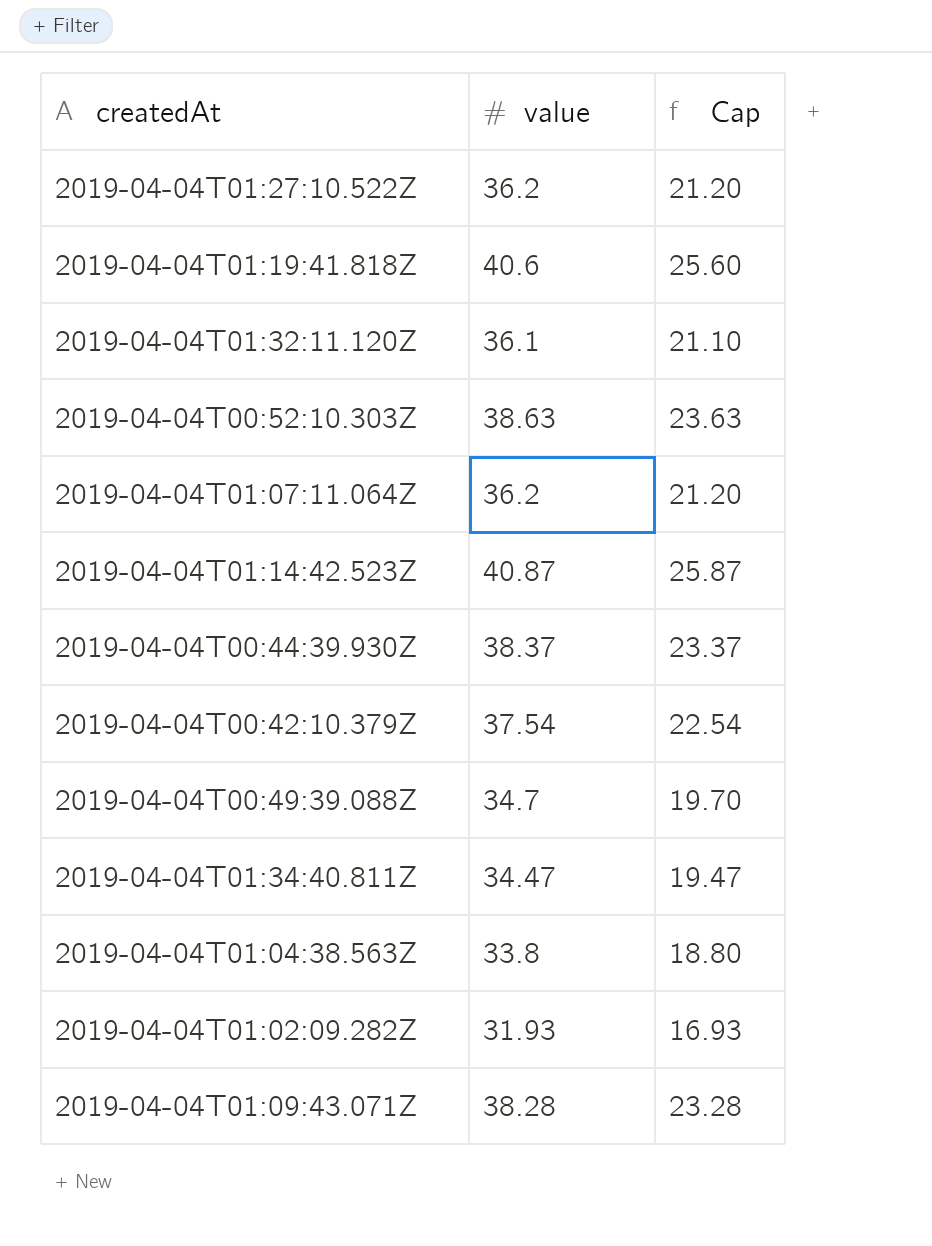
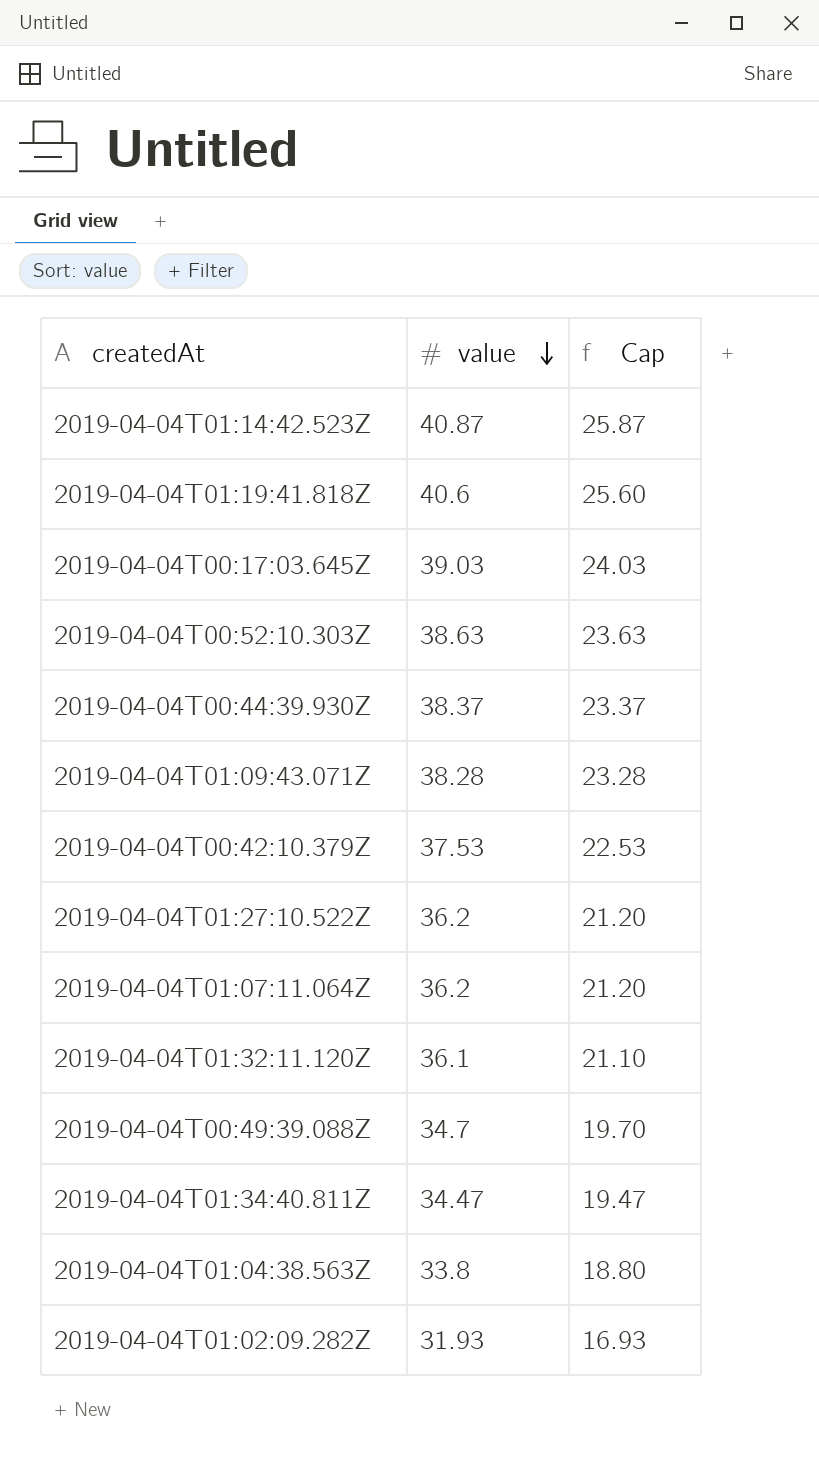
row order: none -> value descending
row 2019-04-04T00:17:03.645Z: none -> 39.03 | 24.03
2019-04-04T00:42:10.379Z | value: 37.54 -> 37.53
2019-04-04T00:42:10.379Z | Cap: 22.54 -> 22.53

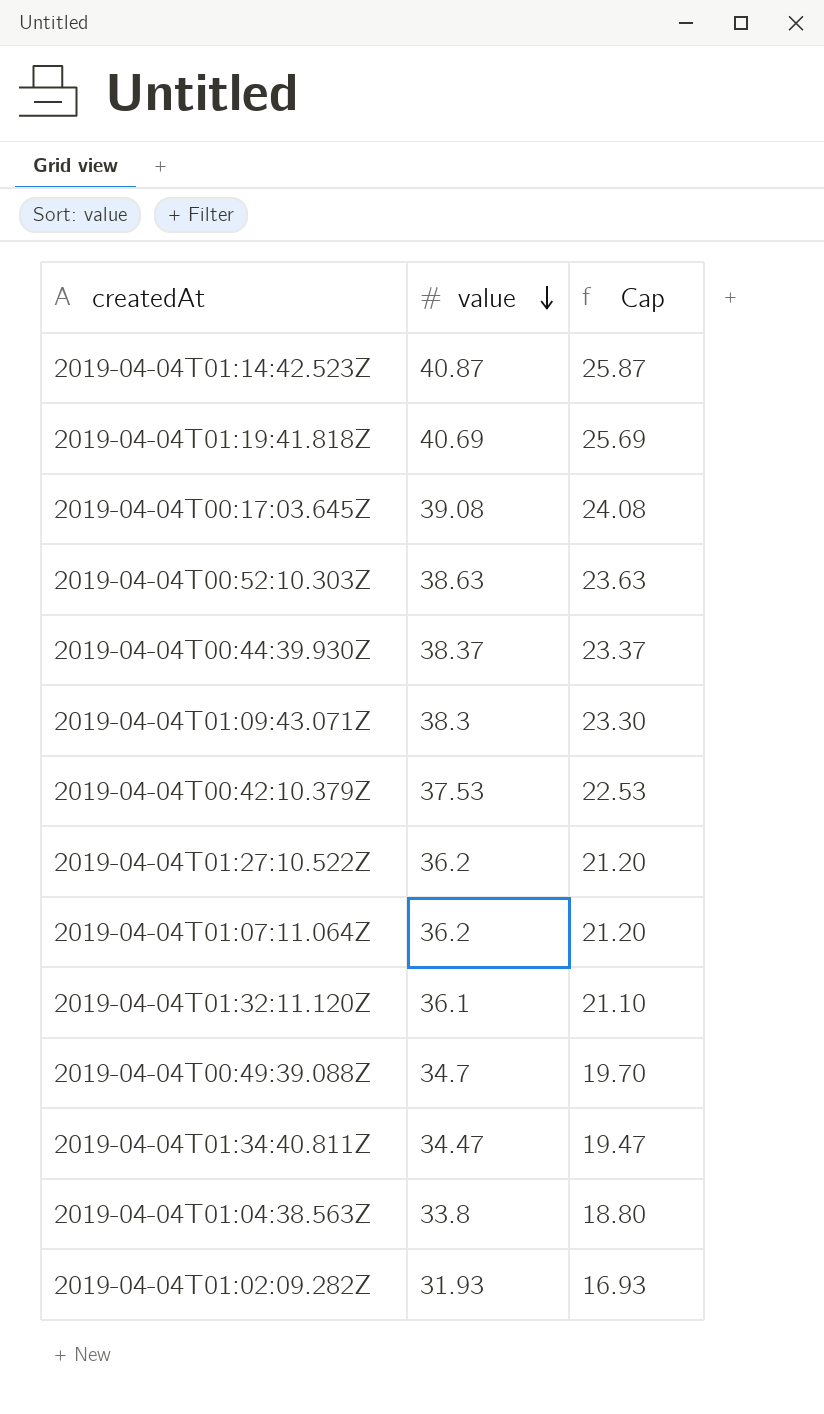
2019-04-04T01:19:41.818Z | value: 40.6 -> 40.69
2019-04-04T01:19:41.818Z | Cap: 25.60 -> 25.69
2019-04-04T00:17:03.645Z | value: 39.03 -> 39.08
2019-04-04T00:17:03.645Z | Cap: 24.03 -> 24.08
2019-04-04T01:09:43.071Z | value: 38.28 -> 38.3
2019-04-04T01:09:43.071Z | Cap: 23.28 -> 23.30

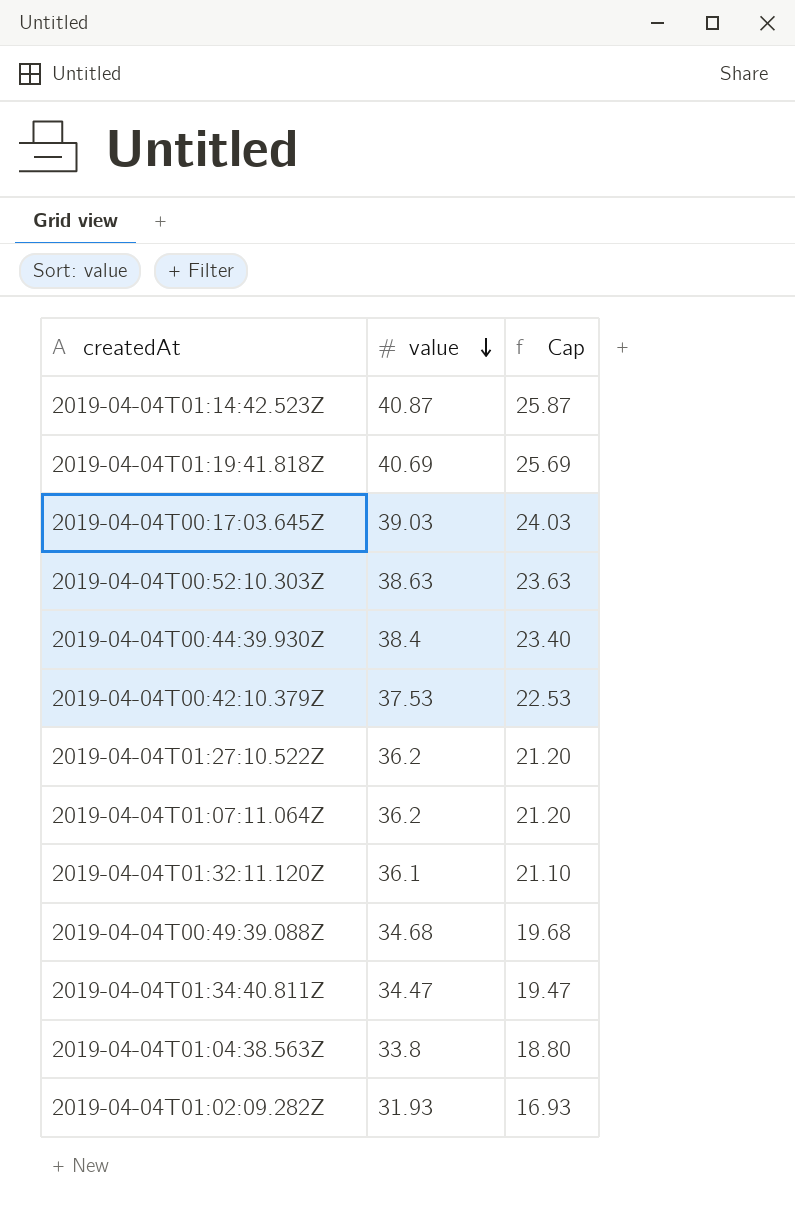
row 2019-04-04T01:09:43.071Z: 38.3 | 23.30 -> none
2019-04-04T00:17:03.645Z | value: 39.08 -> 39.03
2019-04-04T00:17:03.645Z | Cap: 24.08 -> 24.03
2019-04-04T00:44:39.930Z | value: 38.37 -> 38.4
2019-04-04T00:44:39.930Z | Cap: 23.37 -> 23.40
2019-04-04T00:49:39.088Z | value: 34.7 -> 34.68
2019-04-04T00:49:39.088Z | Cap: 19.70 -> 19.68

